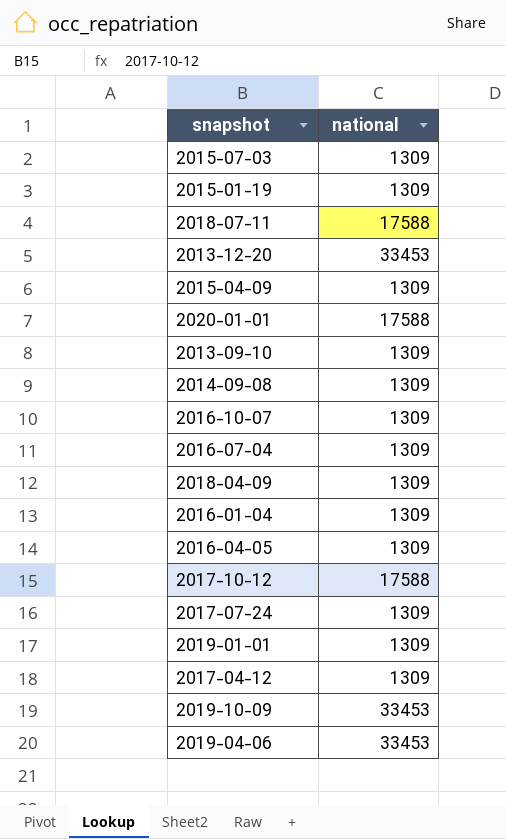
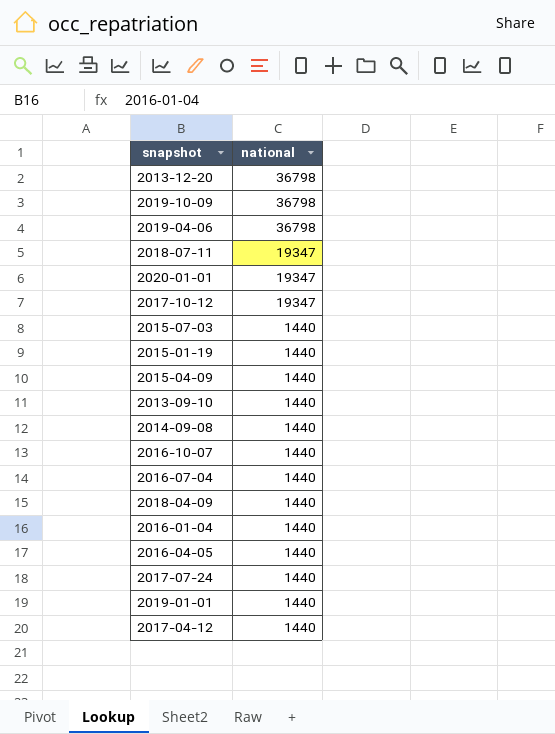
row order: none -> national descending
2013-12-20 | national: 33453 -> 36798
2019-10-09 | national: 33453 -> 36798
2019-04-06 | national: 33453 -> 36798
2018-07-11 | national: 17588 -> 19347
2020-01-01 | national: 17588 -> 19347
2017-10-12 | national: 17588 -> 19347
2015-07-03 | national: 1309 -> 1440
2015-01-19 | national: 1309 -> 1440
2015-04-09 | national: 1309 -> 1440
2013-09-10 | national: 1309 -> 1440
2014-09-08 | national: 1309 -> 1440
2016-10-07 | national: 1309 -> 1440
2016-07-04 | national: 1309 -> 1440
2018-04-09 | national: 1309 -> 1440
2016-01-04 | national: 1309 -> 1440
2016-04-05 | national: 1309 -> 1440
2017-07-24 | national: 1309 -> 1440
2019-01-01 | national: 1309 -> 1440
2017-04-12 | national: 1309 -> 1440

